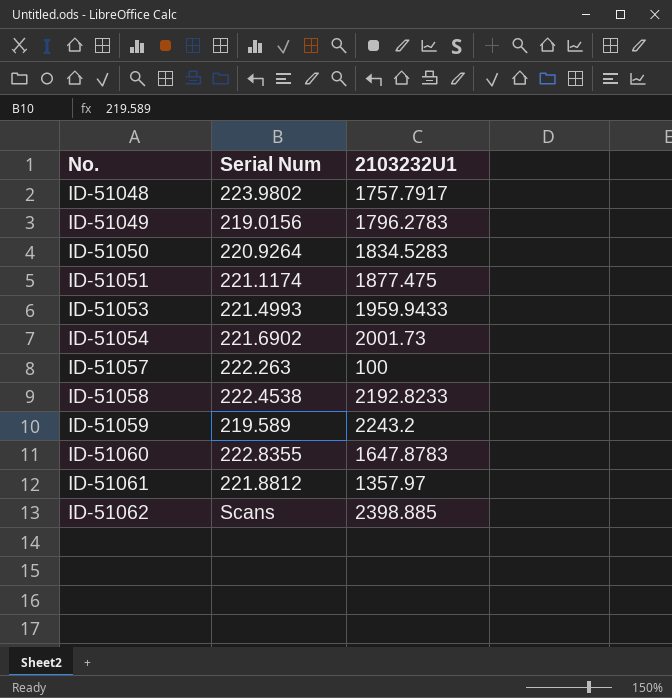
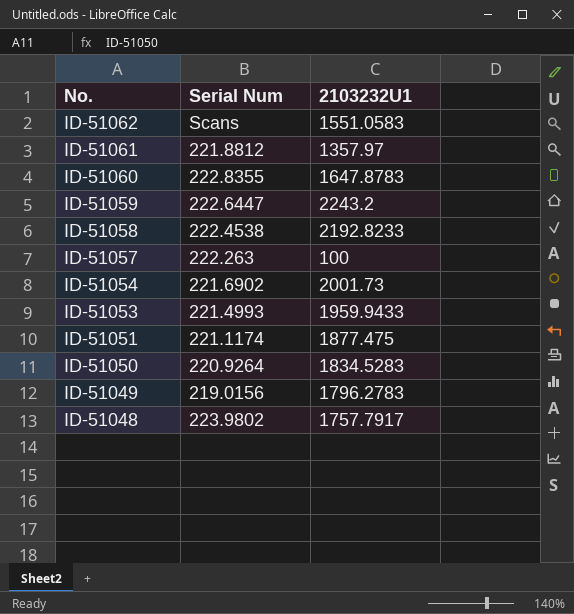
row order: No. ascending -> No. descending
ID-51062 | 2103232U1: 2398.885 -> 1551.0583
ID-51059 | Serial Num: 219.589 -> 222.6447

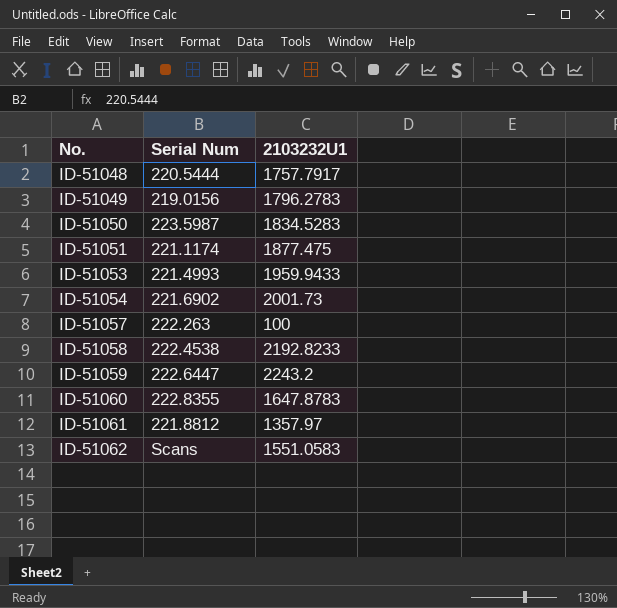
row order: No. descending -> No. ascending
ID-51048 | Serial Num: 223.9802 -> 220.5444
ID-51050 | Serial Num: 220.9264 -> 223.5987

